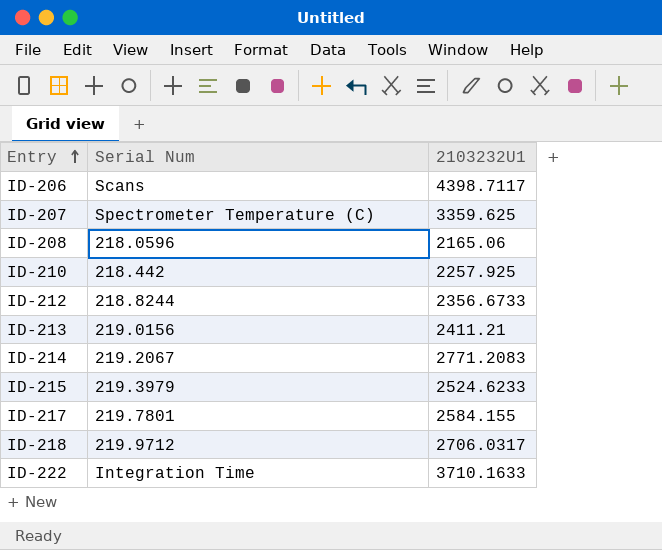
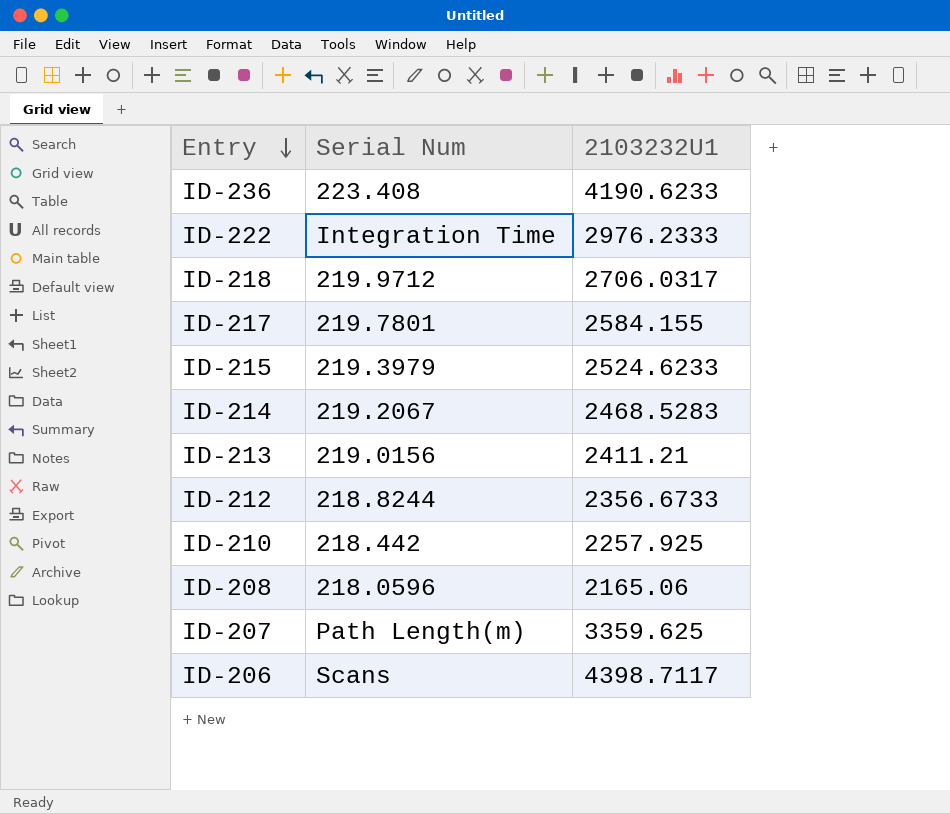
row order: Entry ascending -> Entry descending
row ID-236: none -> 223.408 | 4190.6233
ID-222 | 2103232U1: 3710.1633 -> 2976.2333
ID-214 | 2103232U1: 2771.2083 -> 2468.5283
ID-207 | Serial Num: Spectrometer Temperature (C) -> Path Length(m)

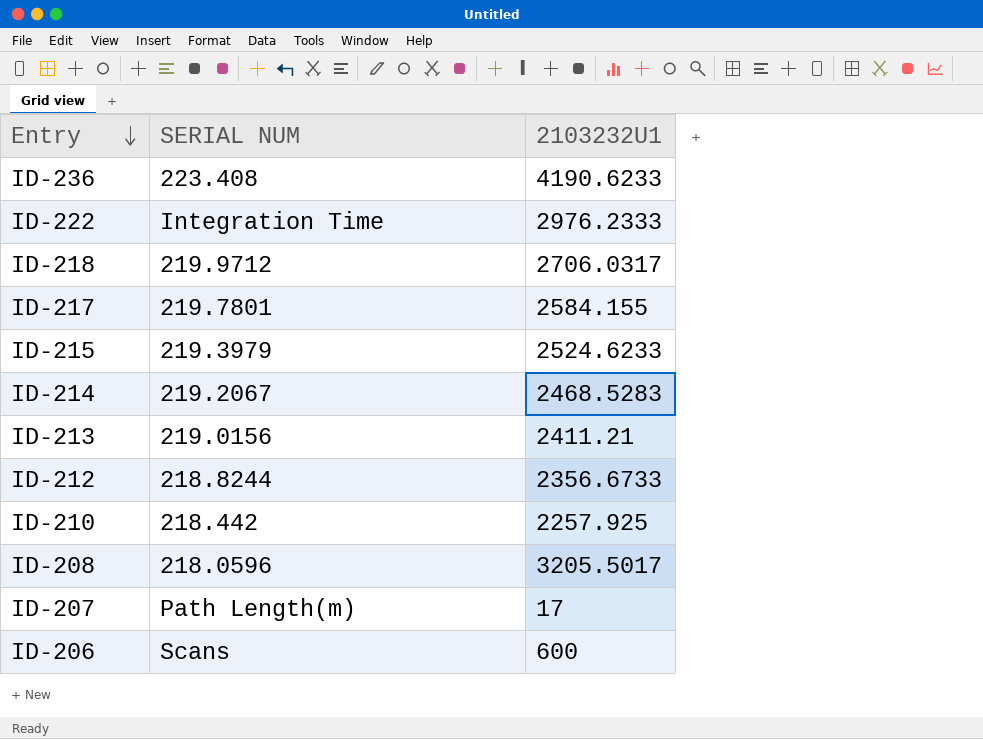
column name: Serial Num -> SERIAL NUM
ID-208 | 2103232U1: 2165.06 -> 3205.5017
ID-207 | 2103232U1: 3359.625 -> 17
ID-206 | 2103232U1: 4398.7117 -> 600

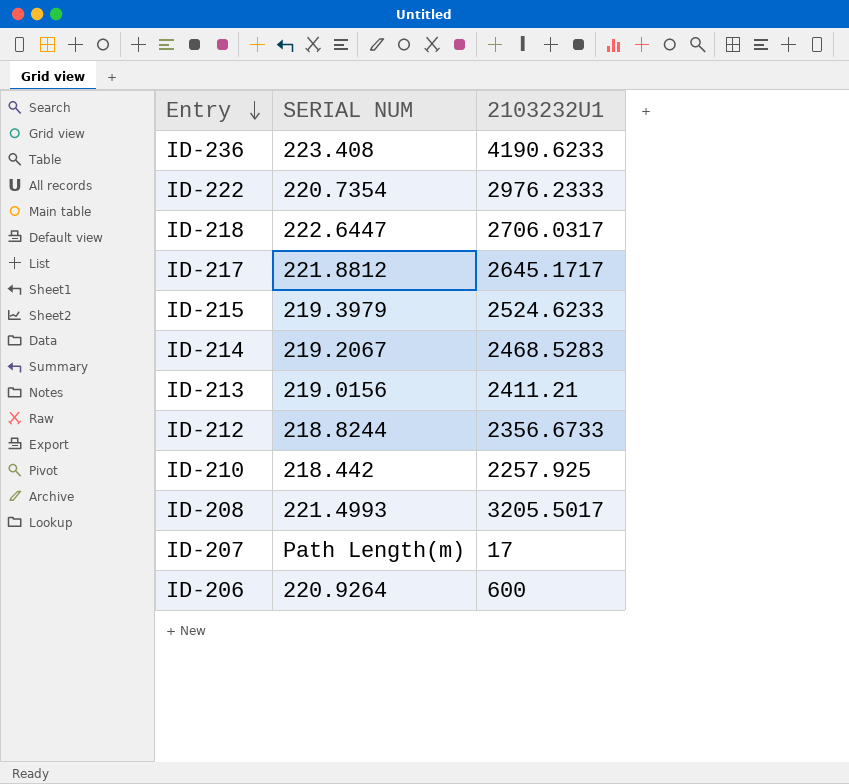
ID-222 | SERIAL NUM: Integration Time -> 220.7354
ID-218 | SERIAL NUM: 219.9712 -> 222.6447
ID-217 | SERIAL NUM: 219.7801 -> 221.8812
ID-217 | 2103232U1: 2584.155 -> 2645.1717
ID-208 | SERIAL NUM: 218.0596 -> 221.4993
ID-206 | SERIAL NUM: Scans -> 220.9264

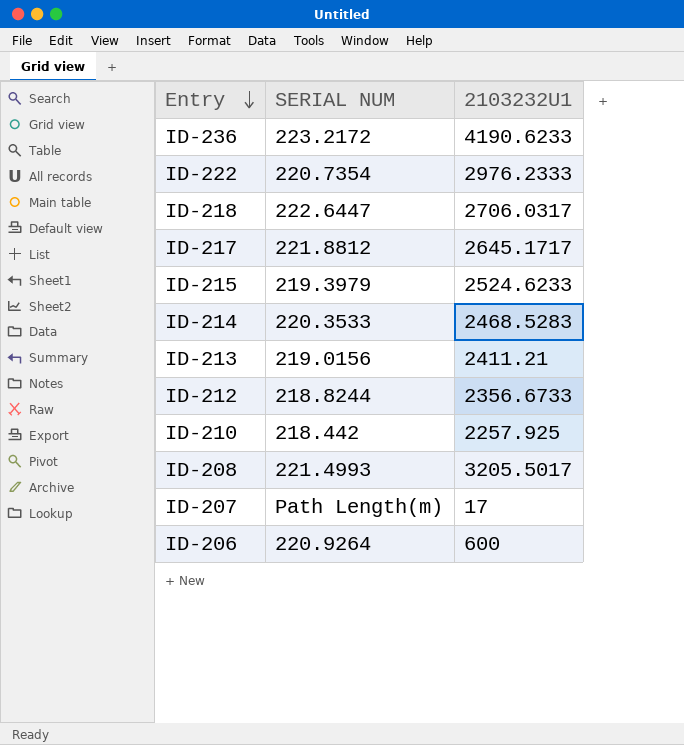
ID-236 | SERIAL NUM: 223.408 -> 223.2172
ID-214 | SERIAL NUM: 219.2067 -> 220.3533

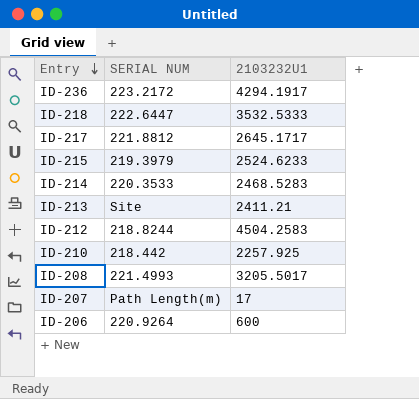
row ID-222: 220.7354 | 2976.2333 -> none
ID-236 | 2103232U1: 4190.6233 -> 4294.1917
ID-218 | 2103232U1: 2706.0317 -> 3532.5333
ID-213 | SERIAL NUM: 219.0156 -> Site
ID-212 | 2103232U1: 2356.6733 -> 4504.2583

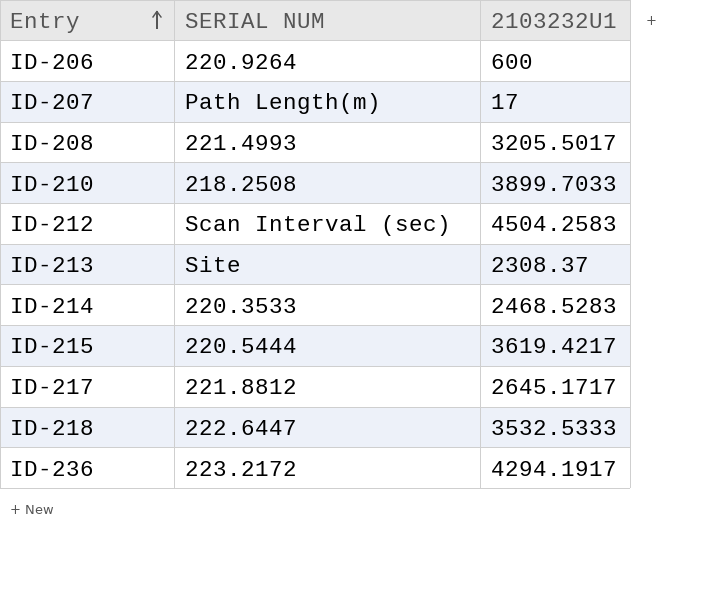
row order: Entry descending -> Entry ascending
ID-210 | SERIAL NUM: 218.442 -> 218.2508
ID-210 | 2103232U1: 2257.925 -> 3899.7033
ID-212 | SERIAL NUM: 218.8244 -> Scan Interval (sec)
ID-213 | 2103232U1: 2411.21 -> 2308.37
ID-215 | SERIAL NUM: 219.3979 -> 220.5444
ID-215 | 2103232U1: 2524.6233 -> 3619.4217

